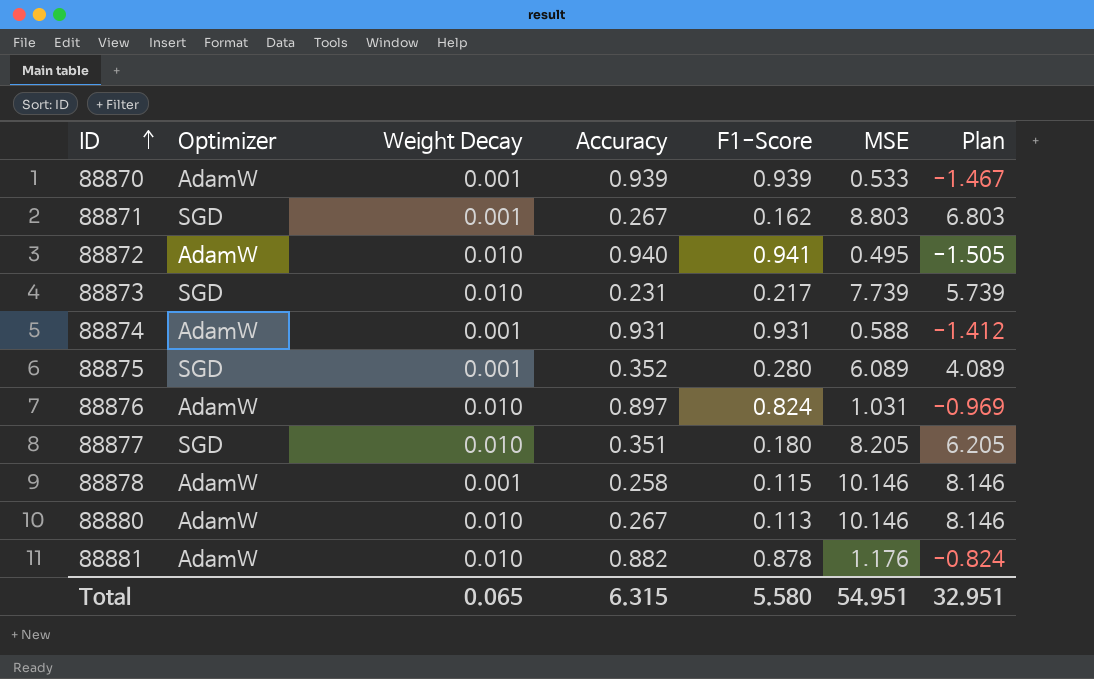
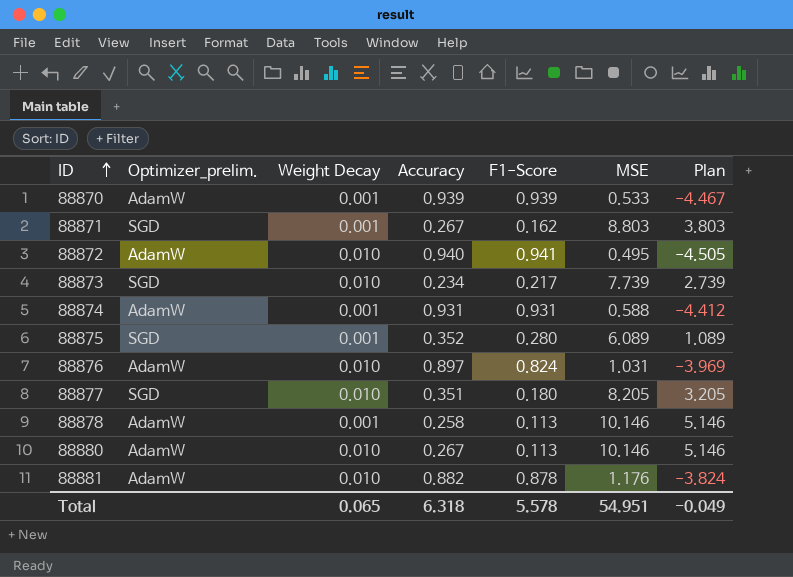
column name: Optimizer -> Optimizer_prelim.
column Plan | formula: [MSE] - 2 -> [MSE] - 5
88873 | Accuracy: 0.231 -> 0.234
88878 | F1-Score: 0.115 -> 0.113
Total | Accuracy: 6.315 -> 6.318
Total | F1-Score: 5.580 -> 5.578
Total | Plan: 32.951 -> -0.049

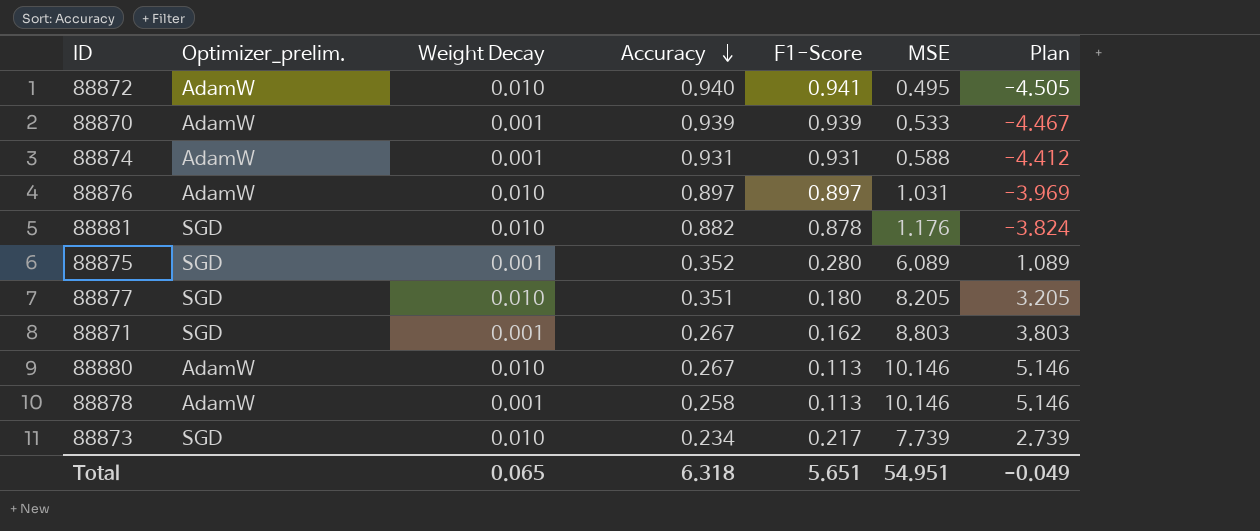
row order: ID ascending -> Accuracy descending
88876 | F1-Score: 0.824 -> 0.897
88881 | Optimizer_prelim.: AdamW -> SGD
Total | F1-Score: 5.578 -> 5.651

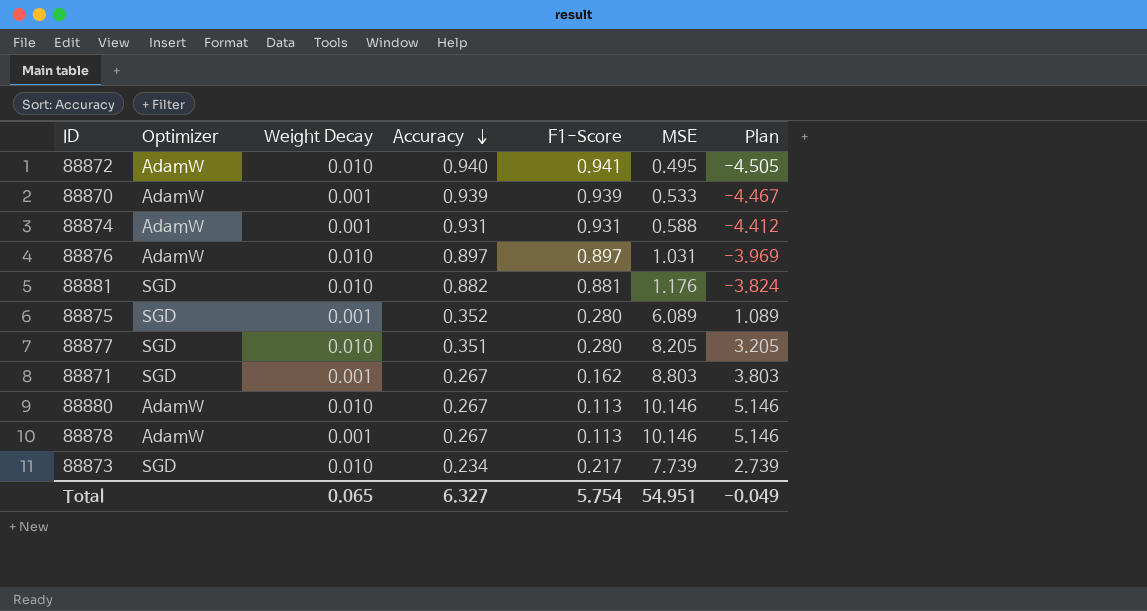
column name: Optimizer_prelim. -> Optimizer
88881 | F1-Score: 0.878 -> 0.881
88877 | F1-Score: 0.180 -> 0.280
88878 | Accuracy: 0.258 -> 0.267
Total | Accuracy: 6.318 -> 6.327
Total | F1-Score: 5.651 -> 5.754

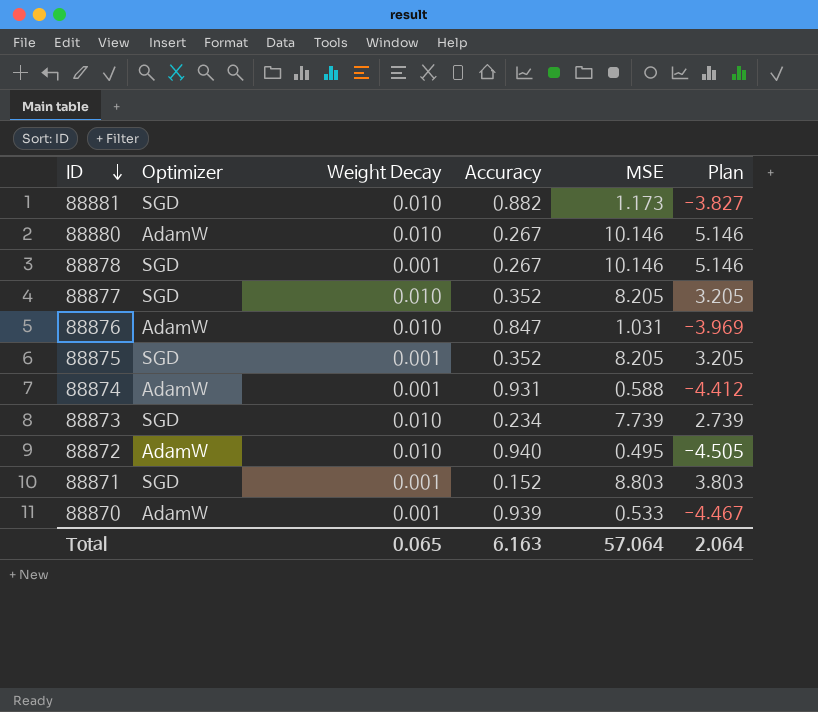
row order: Accuracy descending -> ID descending
column F1-Score | position: 5 -> none
88881 | MSE: 1.176 -> 1.173
88881 | Plan: -3.824 -> -3.827
88878 | Optimizer: AdamW -> SGD
88877 | Accuracy: 0.351 -> 0.352
88876 | Accuracy: 0.897 -> 0.847
88875 | MSE: 6.089 -> 8.205
88875 | Plan: 1.089 -> 3.205
88871 | Accuracy: 0.267 -> 0.152
Total | Accuracy: 6.327 -> 6.163
Total | MSE: 54.951 -> 57.064
Total | Plan: -0.049 -> 2.064

